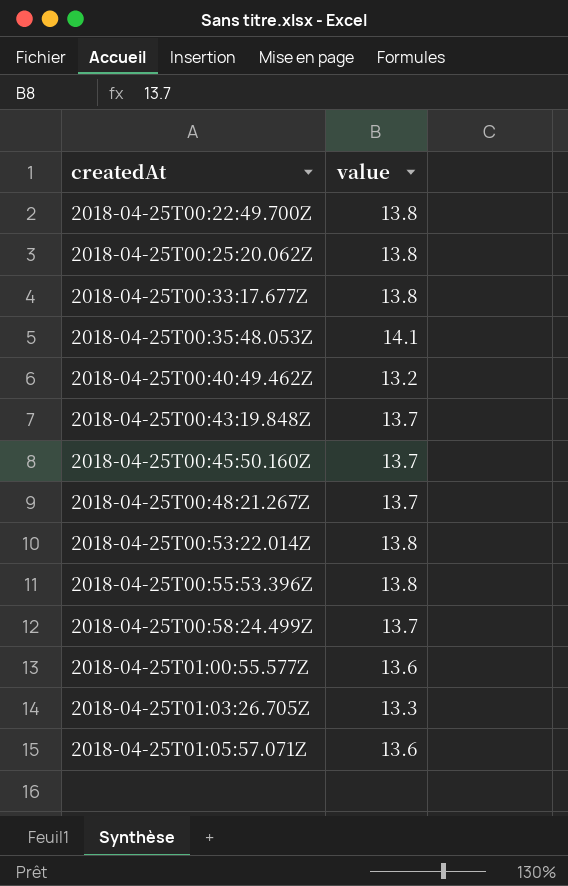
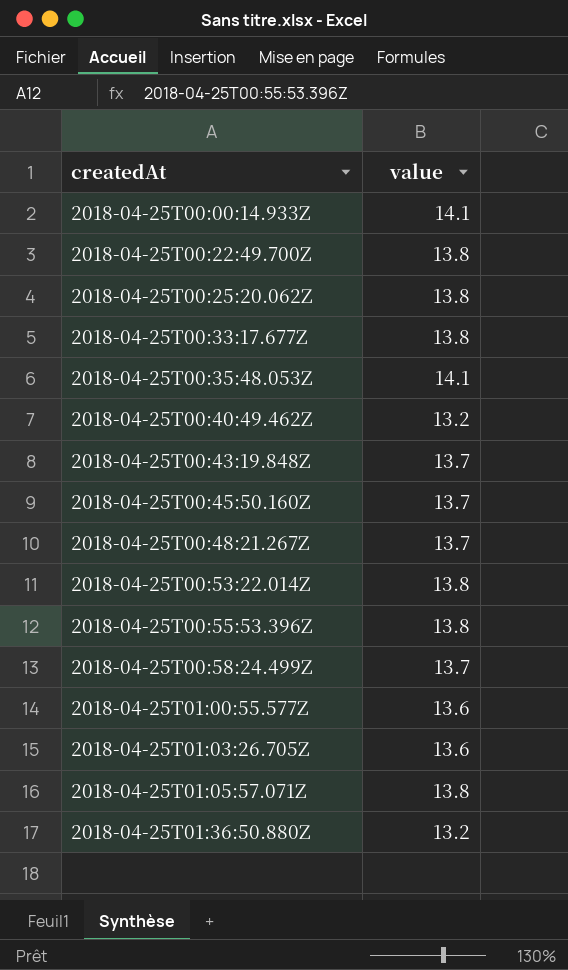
row 2018-04-25T00:00:14.933Z: none -> 14.1
2018-04-25T01:03:26.705Z | value: 13.3 -> 13.6
2018-04-25T01:05:57.071Z | value: 13.6 -> 13.8
row 2018-04-25T01:36:50.880Z: none -> 13.2

